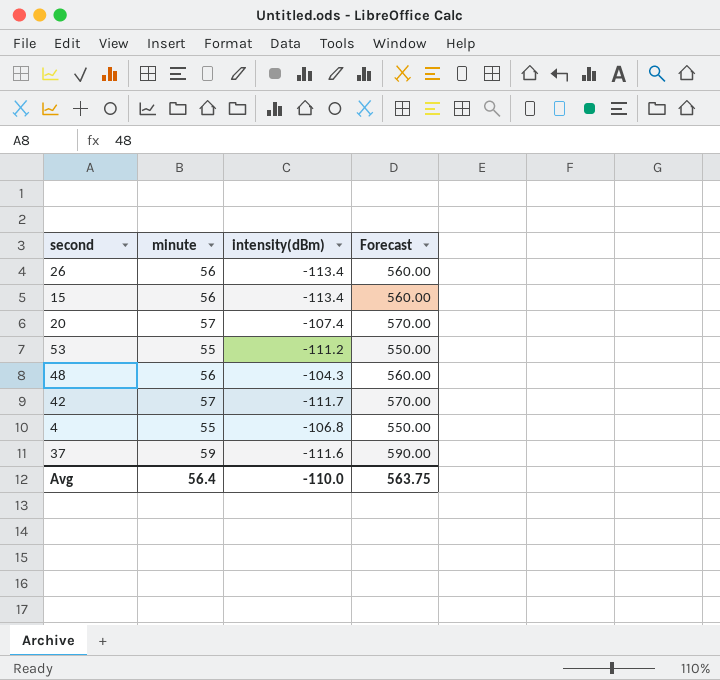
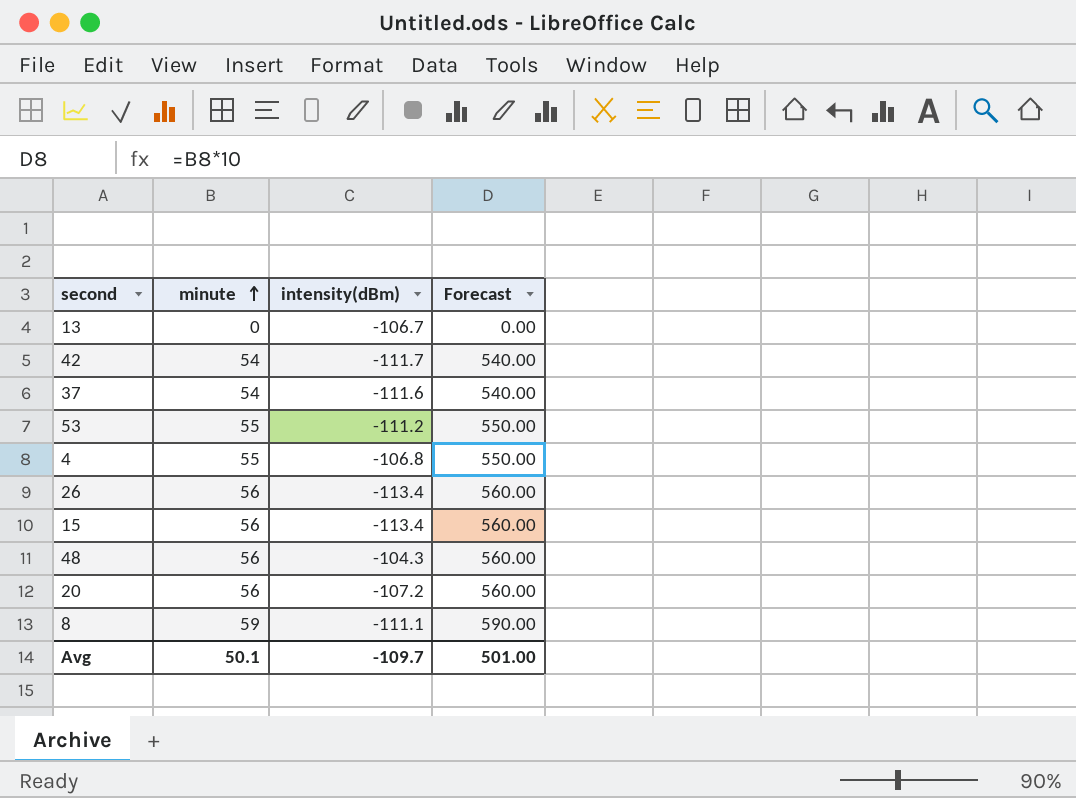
row order: none -> minute ascending
row 13: none -> 0 | -106.7 | 0.00
42 | minute: 57 -> 54
42 | Forecast: 570.00 -> 540.00
37 | minute: 59 -> 54
37 | Forecast: 590.00 -> 540.00
20 | minute: 57 -> 56
20 | intensity(dBm): -107.4 -> -107.2
20 | Forecast: 570.00 -> 560.00
row 8: none -> 59 | -111.1 | 590.00
Avg | minute: 56.4 -> 50.1
Avg | intensity(dBm): -110.0 -> -109.7
Avg | Forecast: 563.75 -> 501.00

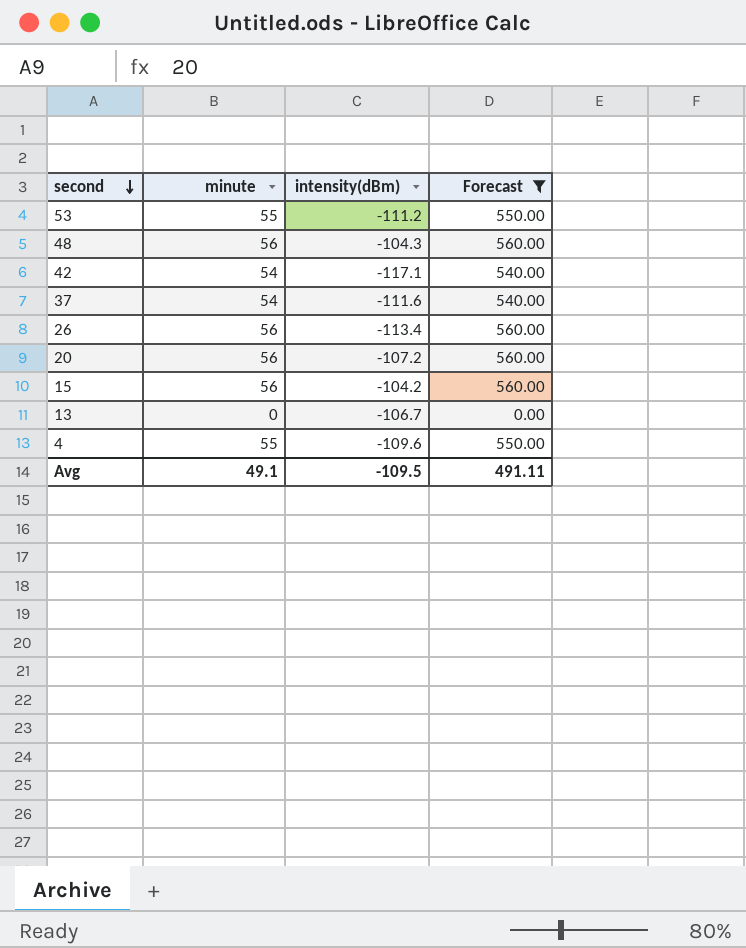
filter: none -> Forecast != 590.00
row order: minute ascending -> second descending
42 | intensity(dBm): -111.7 -> -117.1
15 | intensity(dBm): -113.4 -> -104.2
4 | intensity(dBm): -106.8 -> -109.6
Avg | minute: 50.1 -> 49.1
Avg | intensity(dBm): -109.7 -> -109.5
Avg | Forecast: 501.00 -> 491.11

